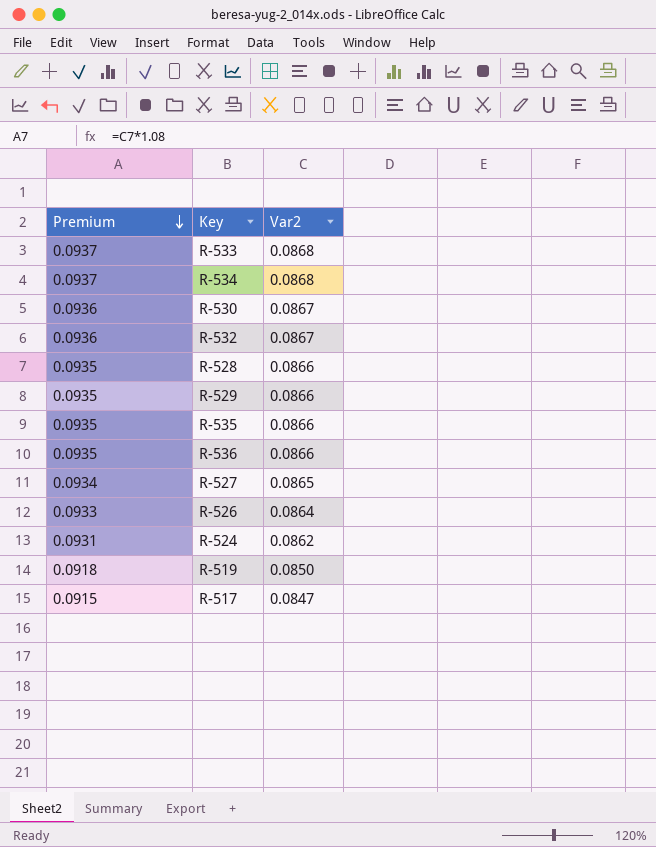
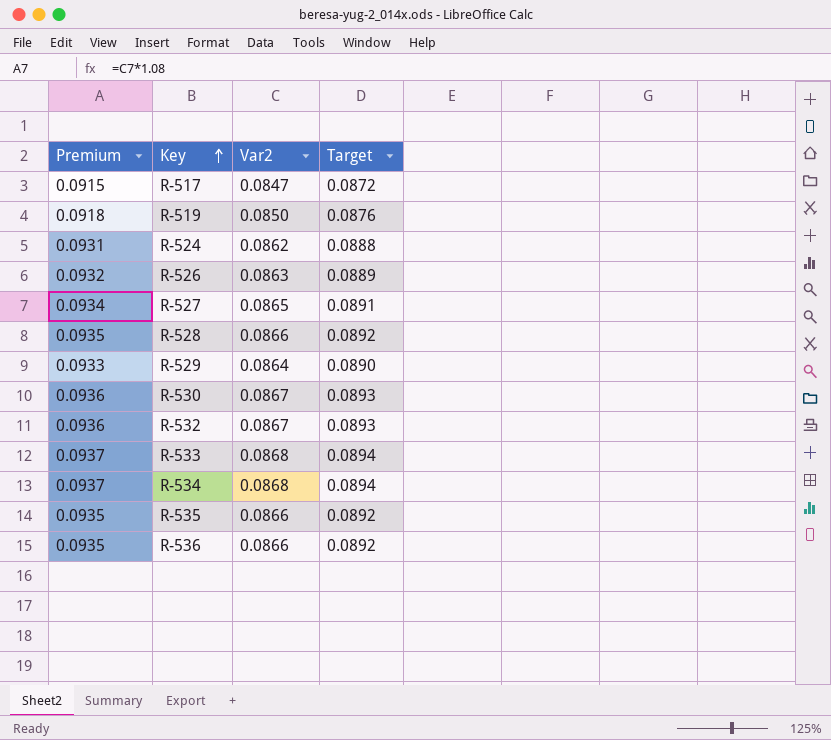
row order: Premium descending -> Key ascending
column Target | formula: none -> [Var2] * 1.03
R-526 | Premium: 0.0933 -> 0.0932
R-526 | Var2: 0.0864 -> 0.0863
R-529 | Premium: 0.0935 -> 0.0933
R-529 | Var2: 0.0866 -> 0.0864

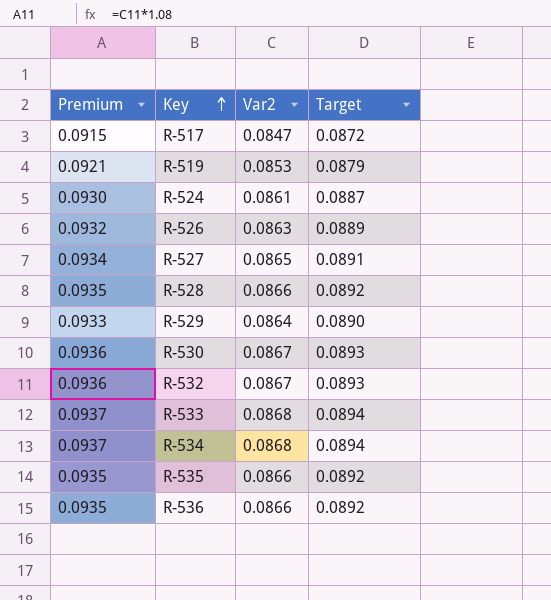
R-519 | Premium: 0.0918 -> 0.0921
R-519 | Var2: 0.0850 -> 0.0853
R-519 | Target: 0.0876 -> 0.0879
R-524 | Premium: 0.0931 -> 0.0930
R-524 | Var2: 0.0862 -> 0.0861
R-524 | Target: 0.0888 -> 0.0887

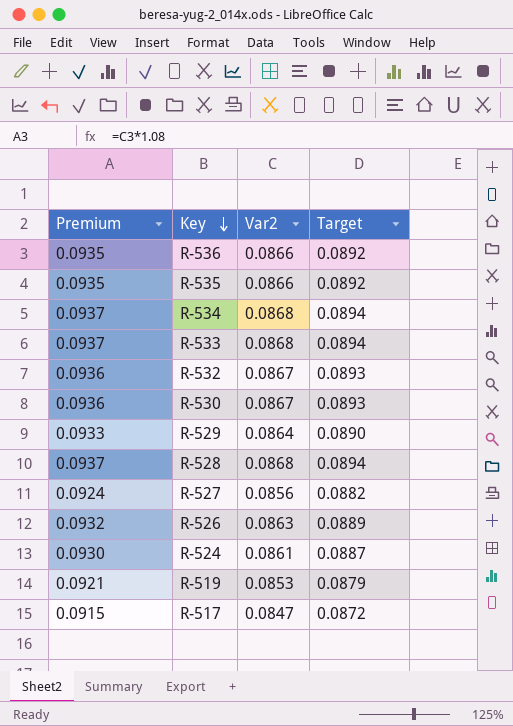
row order: Key ascending -> Key descending
R-528 | Premium: 0.0935 -> 0.0937
R-528 | Var2: 0.0866 -> 0.0868
R-528 | Target: 0.0892 -> 0.0894
R-527 | Premium: 0.0934 -> 0.0924
R-527 | Var2: 0.0865 -> 0.0856
R-527 | Target: 0.0891 -> 0.0882

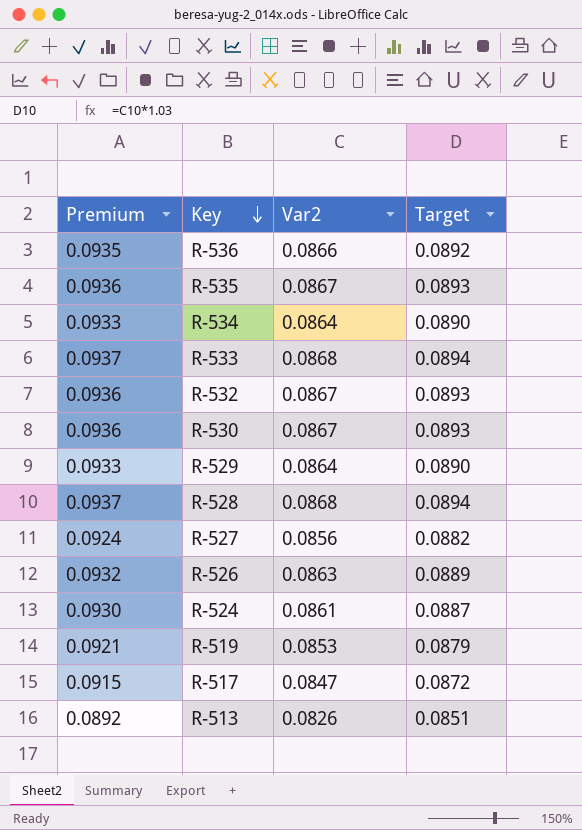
R-535 | Premium: 0.0935 -> 0.0936
R-535 | Var2: 0.0866 -> 0.0867
R-535 | Target: 0.0892 -> 0.0893
R-534 | Premium: 0.0937 -> 0.0933
R-534 | Var2: 0.0868 -> 0.0864
R-534 | Target: 0.0894 -> 0.0890
row R-513: none -> 0.0892 | 0.0826 | 0.0851

